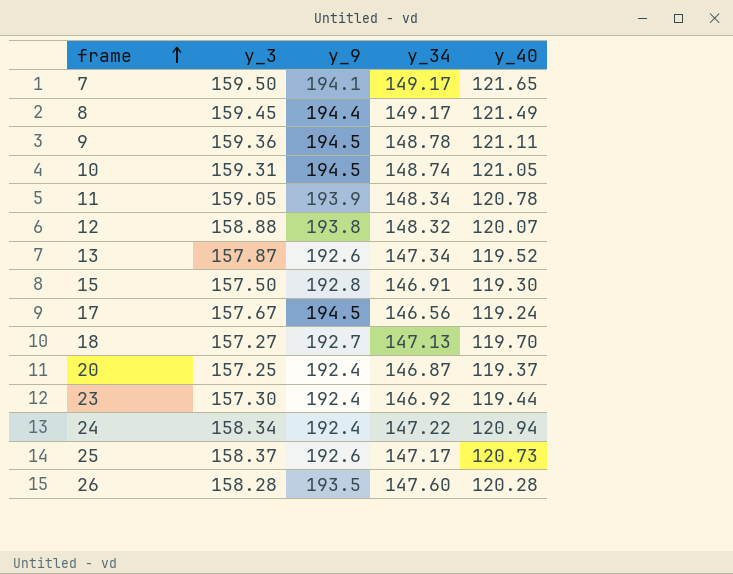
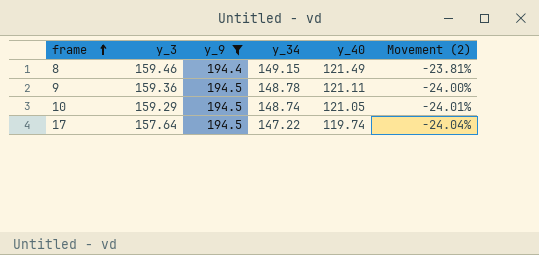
filter: none -> y_9 >= 194.4
column Movement (2) | formula: none -> ([y_40] - [y_3]) / [y_3]
8 | y_3: 159.45 -> 159.46
8 | y_34: 149.17 -> 149.15
10 | y_3: 159.31 -> 159.29
17 | y_3: 157.67 -> 157.64
17 | y_34: 146.56 -> 147.22
17 | y_40: 119.24 -> 119.74

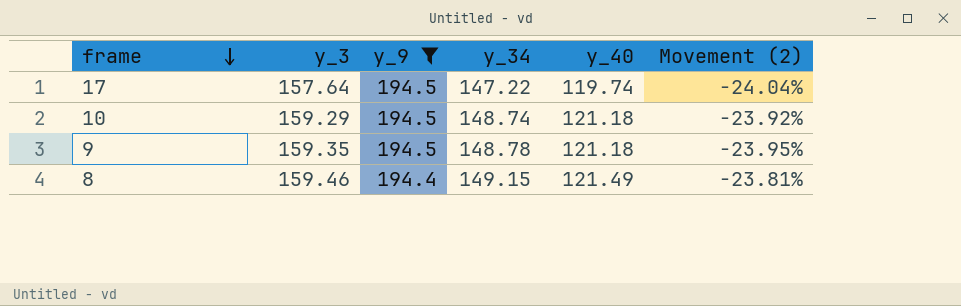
row order: frame ascending -> frame descending
10 | y_40: 121.05 -> 121.18
10 | Movement (2): -24.01% -> -23.92%
9 | y_3: 159.36 -> 159.35
9 | y_40: 121.11 -> 121.18
9 | Movement (2): -24.00% -> -23.95%

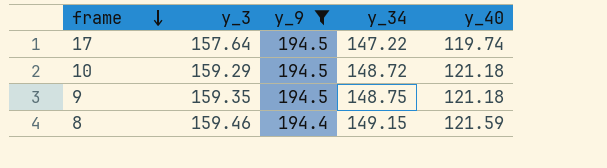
column Movement (2) | formula: ([y_40] - [y_3]) / [y_3] -> none
10 | y_34: 148.74 -> 148.72
9 | y_34: 148.78 -> 148.75
8 | y_40: 121.49 -> 121.59

